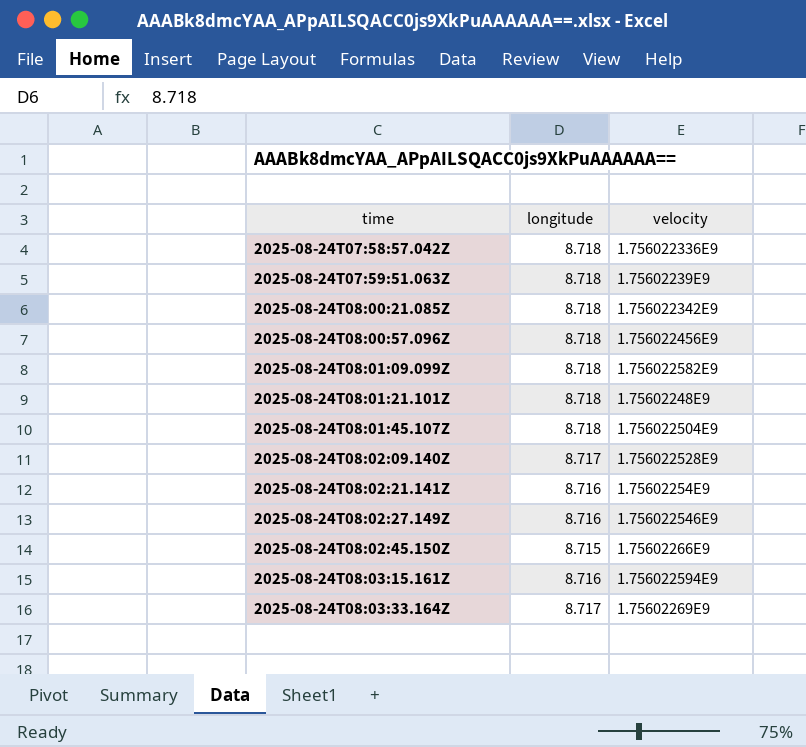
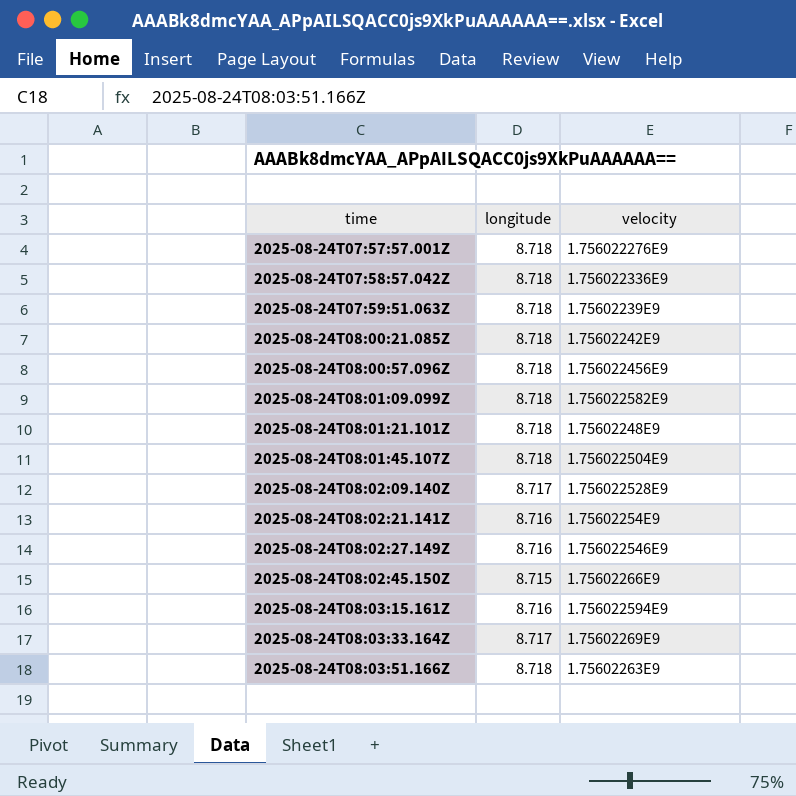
row 2025-08-24T07:57:57.001Z: none -> 8.718 | 1.756022276E9
2025-08-24T08:00:21.085Z | velocity: 1.756022342E9 -> 1.75602242E9
row 2025-08-24T08:03:51.166Z: none -> 8.718 | 1.75602263E9

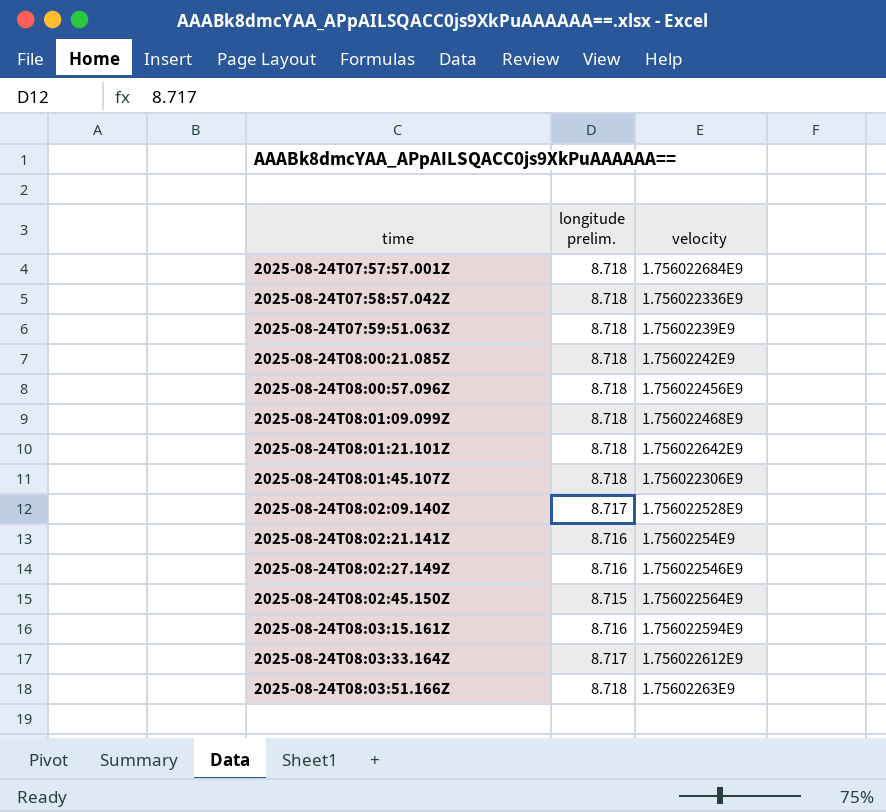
column name: longitude -> longitude prelim.
2025-08-24T07:57:57.001Z | velocity: 1.756022276E9 -> 1.756022684E9
2025-08-24T08:01:09.099Z | velocity: 1.756022582E9 -> 1.756022468E9
2025-08-24T08:01:21.101Z | velocity: 1.75602248E9 -> 1.756022642E9
2025-08-24T08:01:45.107Z | velocity: 1.756022504E9 -> 1.756022306E9
2025-08-24T08:02:45.150Z | velocity: 1.75602266E9 -> 1.756022564E9
2025-08-24T08:03:33.164Z | velocity: 1.75602269E9 -> 1.756022612E9

